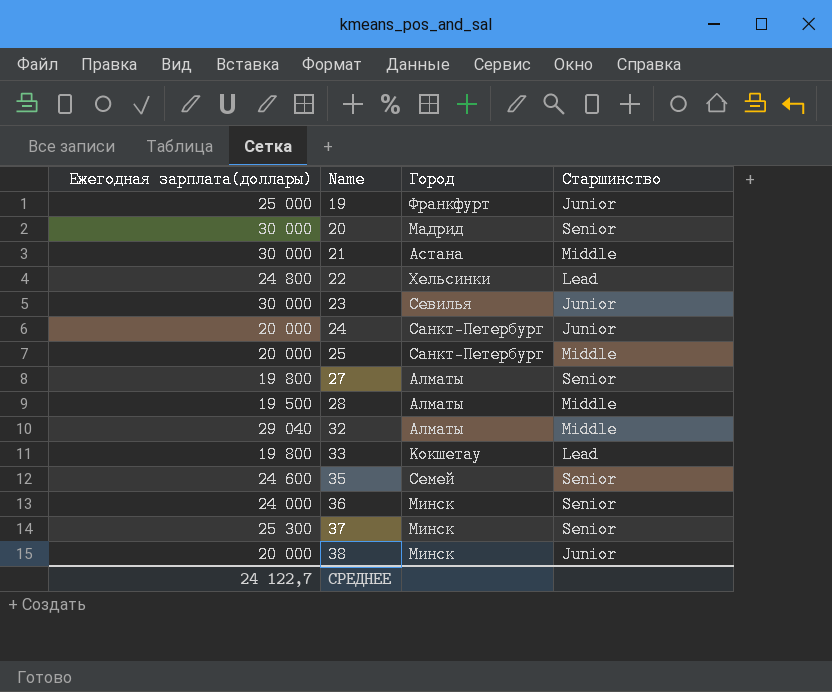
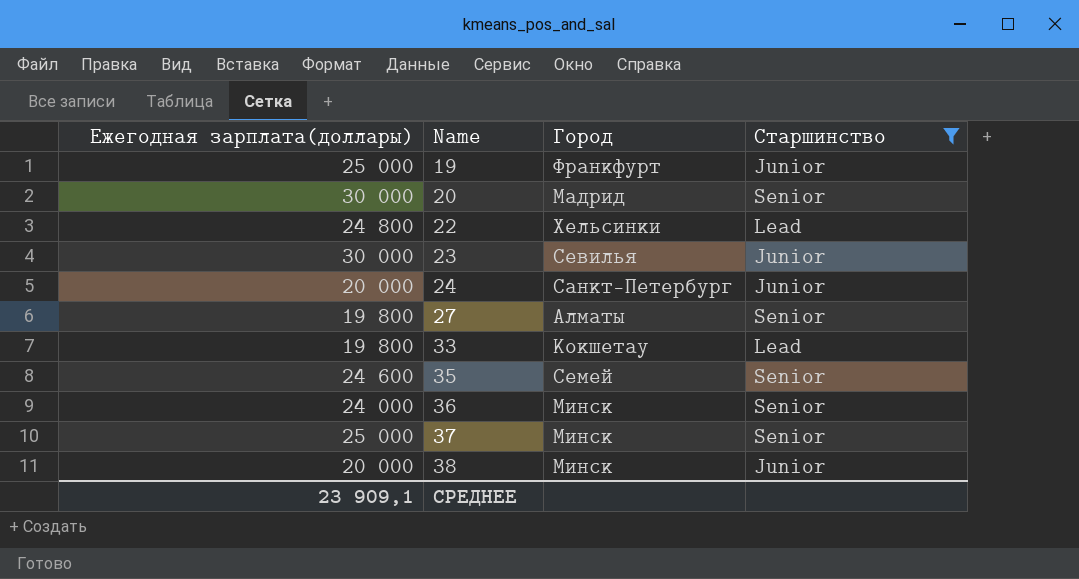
filter: none -> Старшинство != Middle
37 | Ежегодная зарплата(доллары): 25 300 -> 25 000
СРЕДНЕЕ | Ежегодная зарплата(доллары): 24 122,7 -> 23 909,1

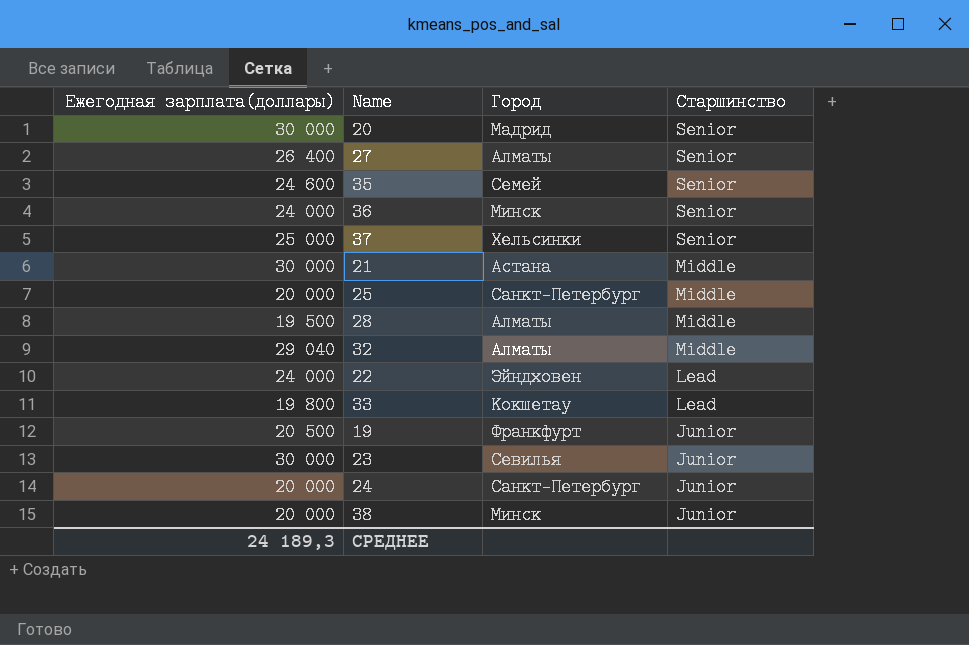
filter: Старшинство != Middle -> none
row order: Name ascending -> Старшинство descending
27 | Ежегодная зарплата(доллары): 19 800 -> 26 400
37 | Город: Минск -> Хельсинки
22 | Ежегодная зарплата(доллары): 24 800 -> 24 000
22 | Город: Хельсинки -> Эйндховен
19 | Ежегодная зарплата(доллары): 25 000 -> 20 500
СРЕДНЕЕ | Ежегодная зарплата(доллары): 23 909,1 -> 24 189,3

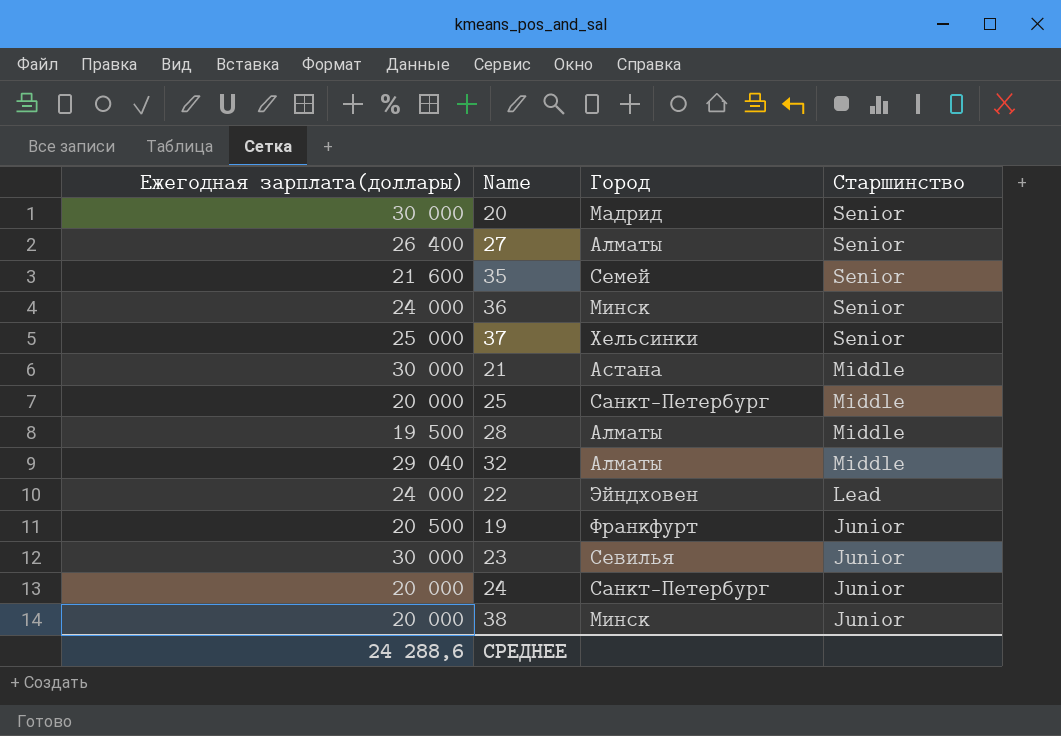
row 33: 19 800 | Кокшетау | Lead -> none
35 | Ежегодная зарплата(доллары): 24 600 -> 21 600
СРЕДНЕЕ | Ежегодная зарплата(доллары): 24 189,3 -> 24 288,6

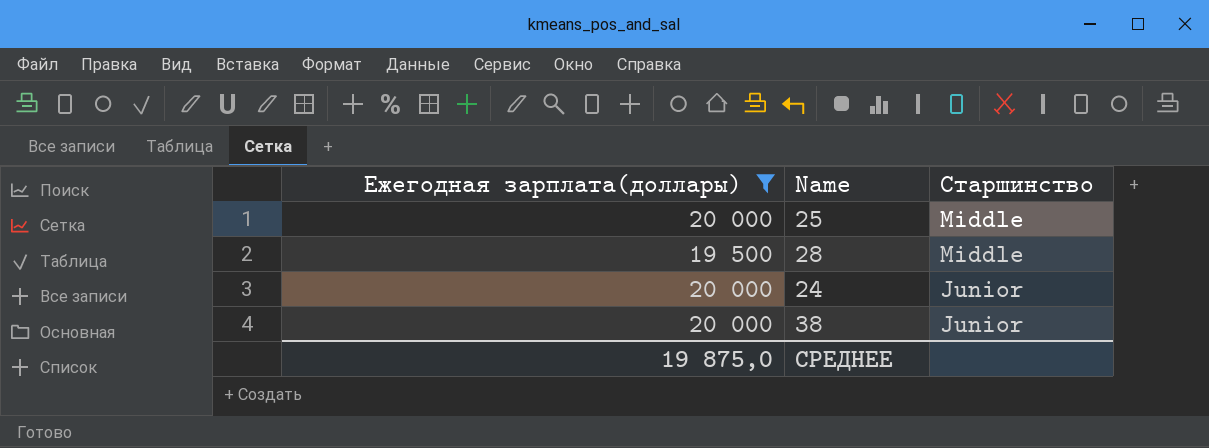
filter: none -> Ежегодная зарплата(доллары) <= 20 000
column Город | position: 3 -> none
СРЕДНЕЕ | Ежегодная зарплата(доллары): 24 288,6 -> 19 875,0

